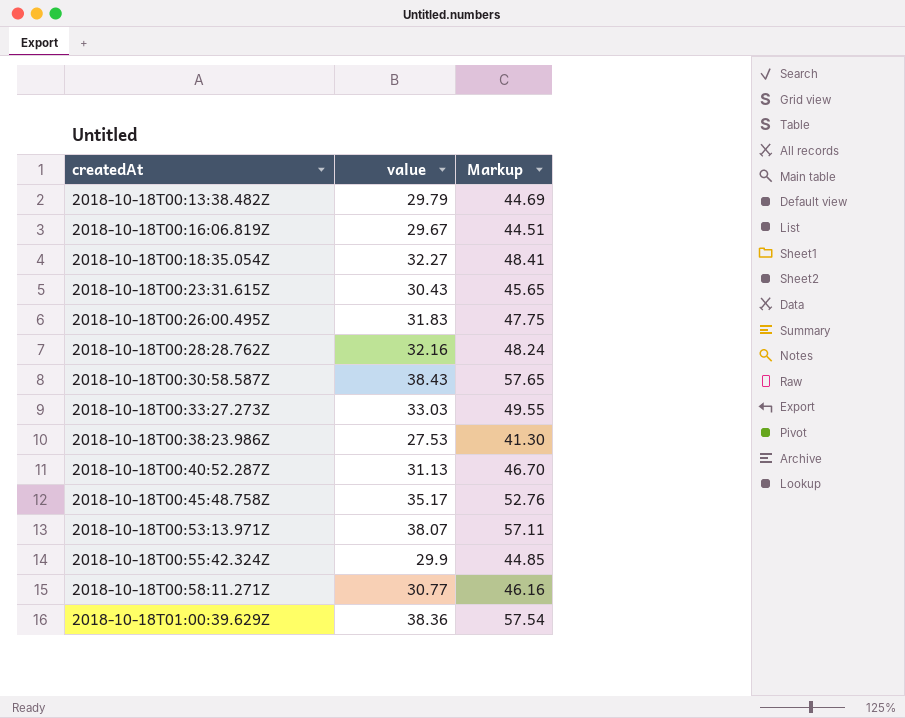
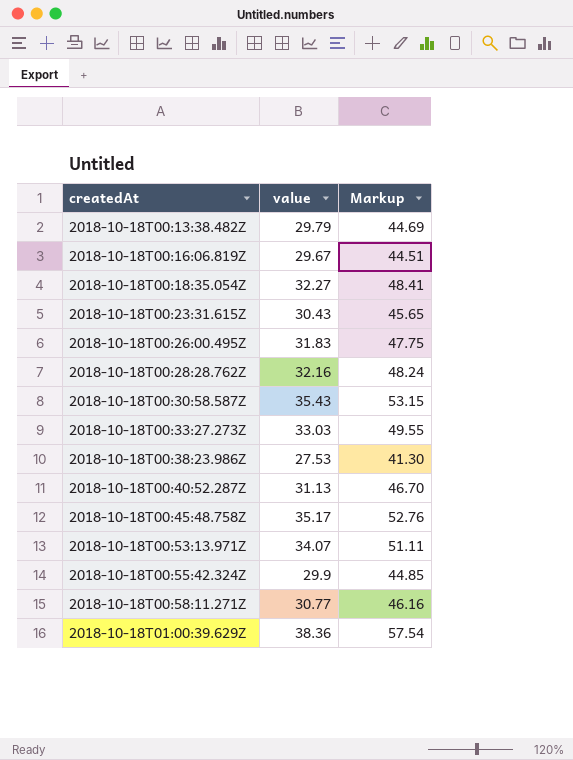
2018-10-18T00:30:58.587Z | value: 38.43 -> 35.43
2018-10-18T00:30:58.587Z | Markup: 57.65 -> 53.15
2018-10-18T00:53:13.971Z | value: 38.07 -> 34.07
2018-10-18T00:53:13.971Z | Markup: 57.11 -> 51.11

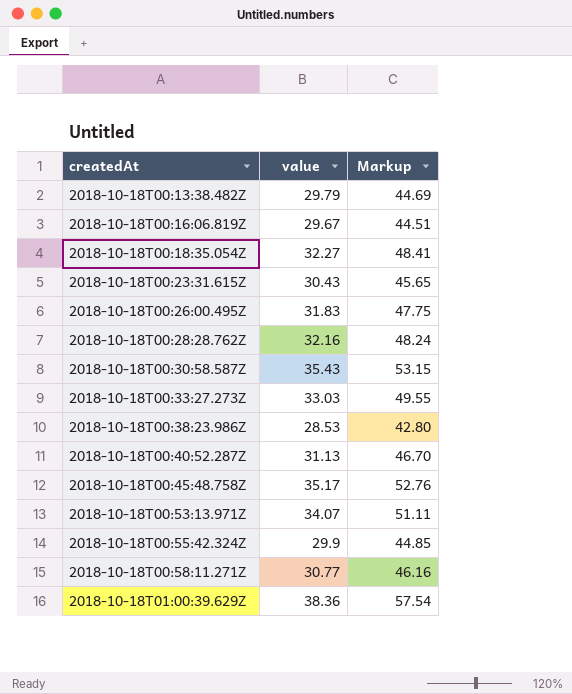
2018-10-18T00:38:23.986Z | value: 27.53 -> 28.53
2018-10-18T00:38:23.986Z | Markup: 41.30 -> 42.80

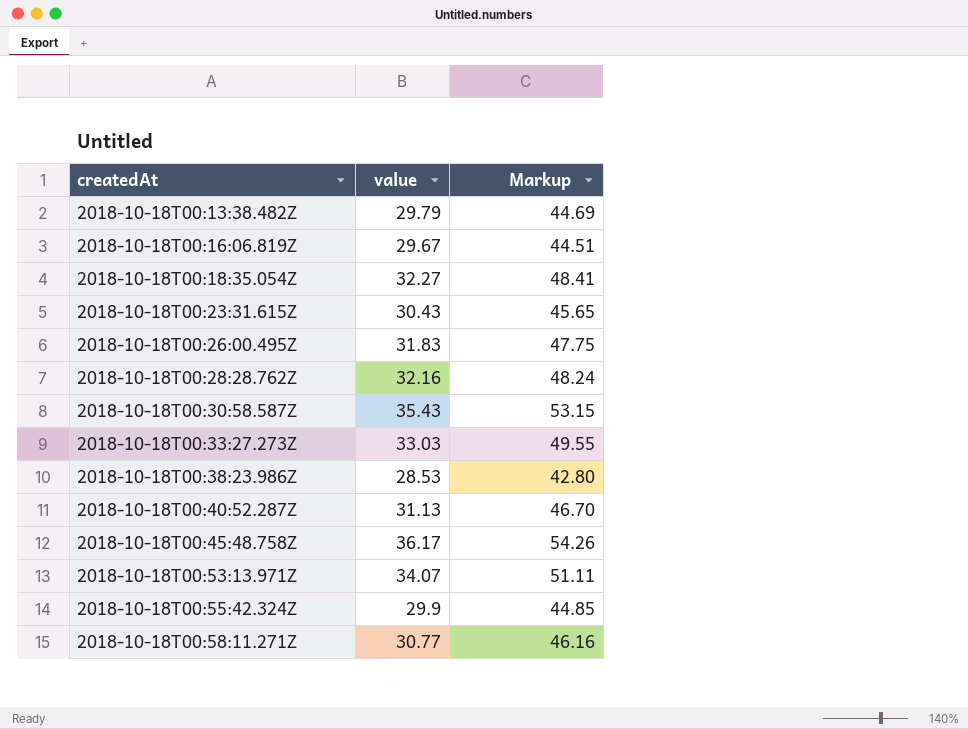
row 2018-10-18T01:00:39.629Z: 38.36 | 57.54 -> none
2018-10-18T00:45:48.758Z | value: 35.17 -> 36.17
2018-10-18T00:45:48.758Z | Markup: 52.76 -> 54.26

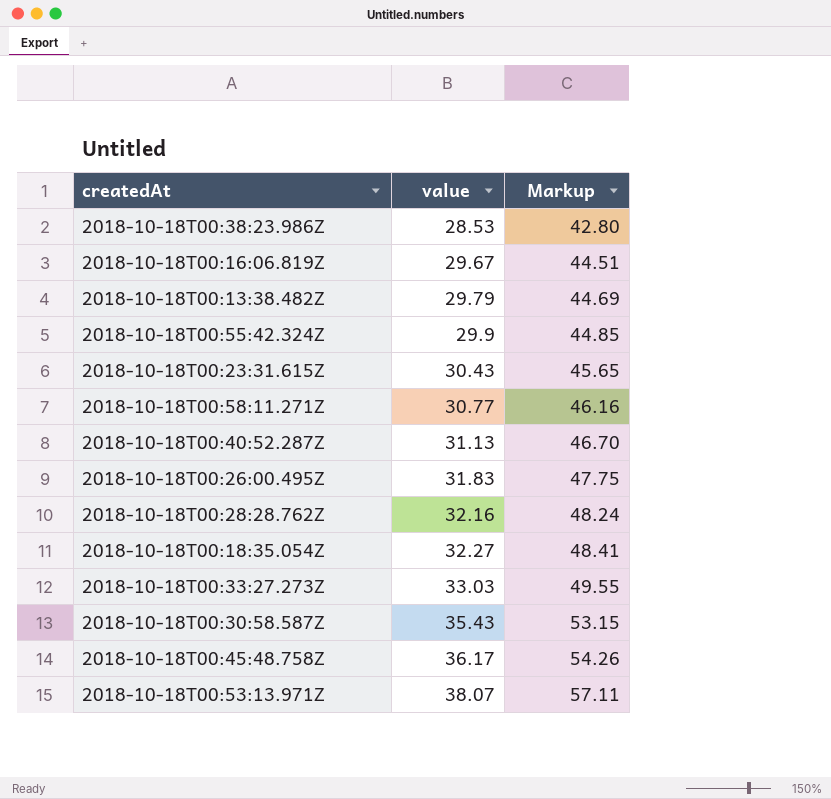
row order: createdAt ascending -> value ascending
2018-10-18T00:53:13.971Z | value: 34.07 -> 38.07
2018-10-18T00:53:13.971Z | Markup: 51.11 -> 57.11

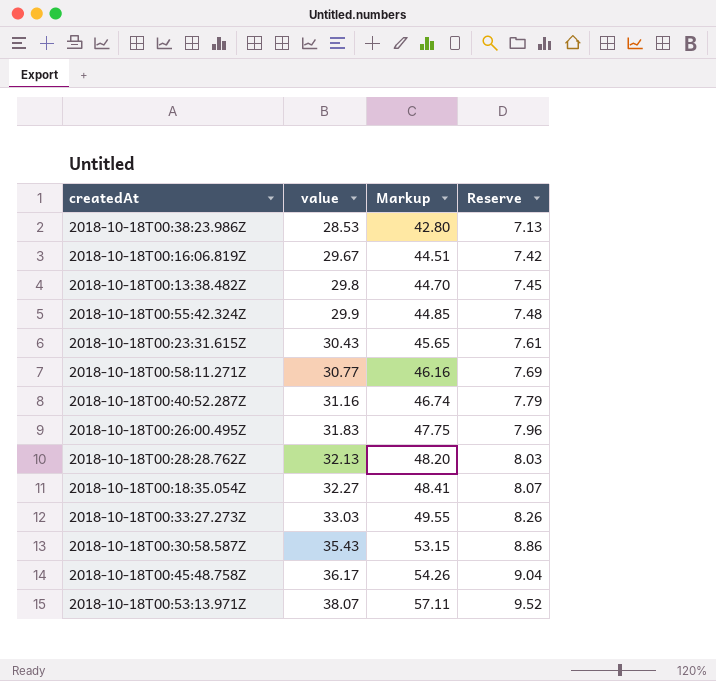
column Reserve | formula: none -> [value] * 0.25
2018-10-18T00:13:38.482Z | value: 29.79 -> 29.8
2018-10-18T00:13:38.482Z | Markup: 44.69 -> 44.70
2018-10-18T00:40:52.287Z | value: 31.13 -> 31.16
2018-10-18T00:40:52.287Z | Markup: 46.70 -> 46.74
2018-10-18T00:28:28.762Z | value: 32.16 -> 32.13
2018-10-18T00:28:28.762Z | Markup: 48.24 -> 48.20

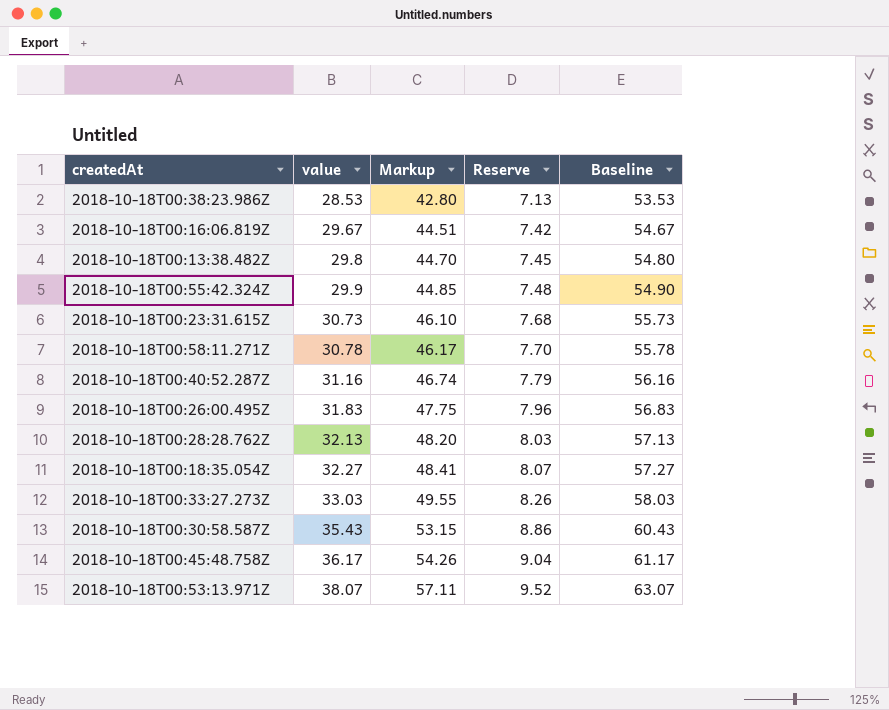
column Baseline | formula: none -> [value] + 25
2018-10-18T00:23:31.615Z | value: 30.43 -> 30.73
2018-10-18T00:23:31.615Z | Markup: 45.65 -> 46.10
2018-10-18T00:23:31.615Z | Reserve: 7.61 -> 7.68
2018-10-18T00:58:11.271Z | value: 30.77 -> 30.78
2018-10-18T00:58:11.271Z | Markup: 46.16 -> 46.17
2018-10-18T00:58:11.271Z | Reserve: 7.69 -> 7.70

